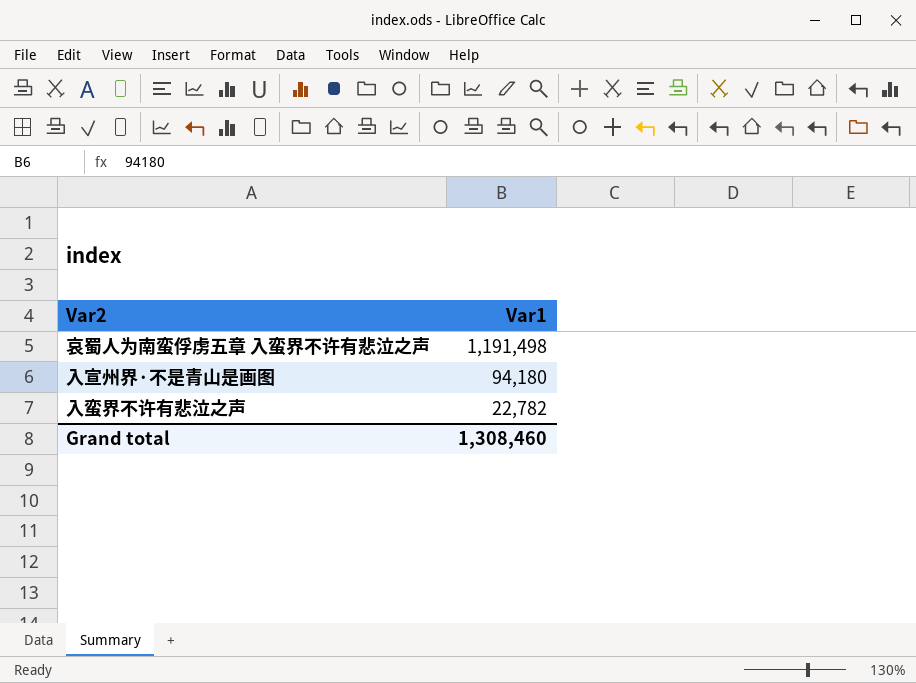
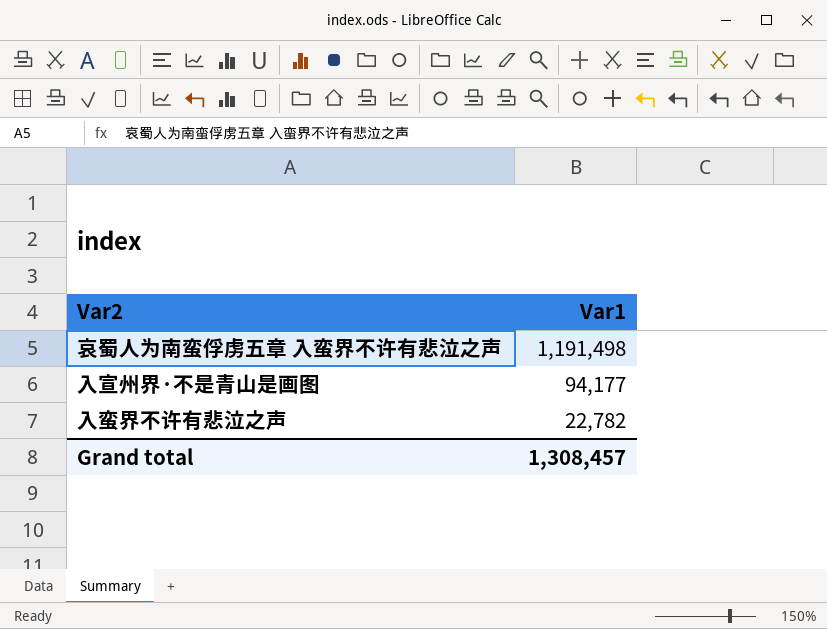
入宣州界·不是青山是画图 | Var1: 94,180 -> 94,177
Grand total | Var1: 1,308,460 -> 1,308,457

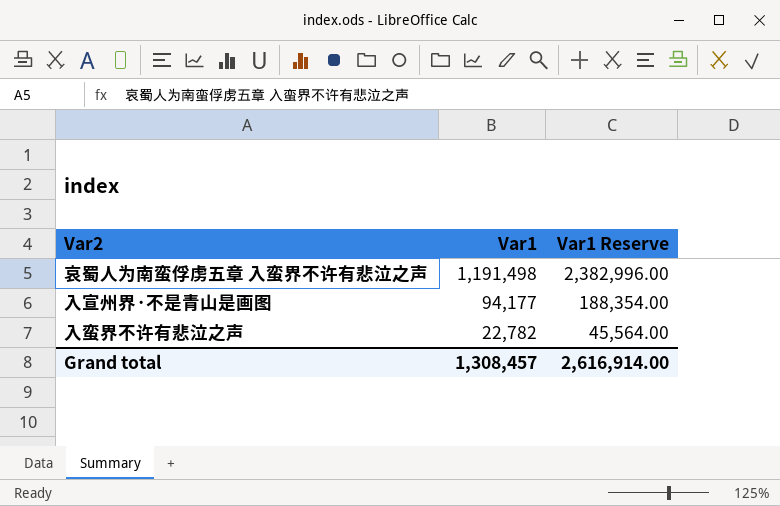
column Var1 Reserve | formula: none -> [Var1] * 2

